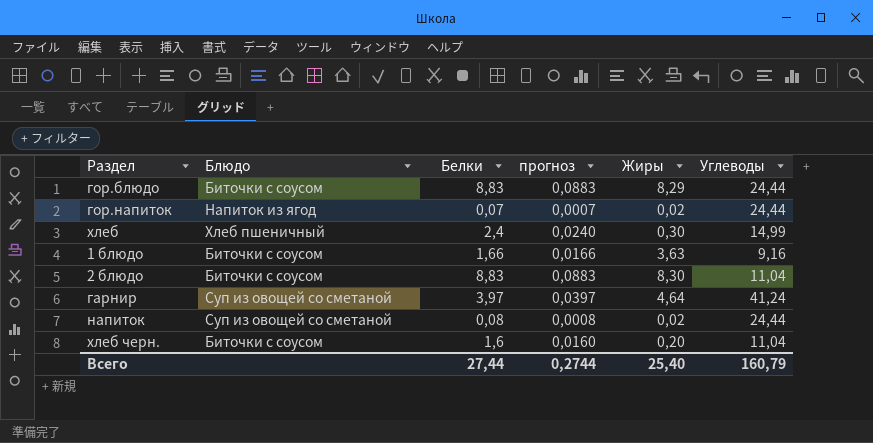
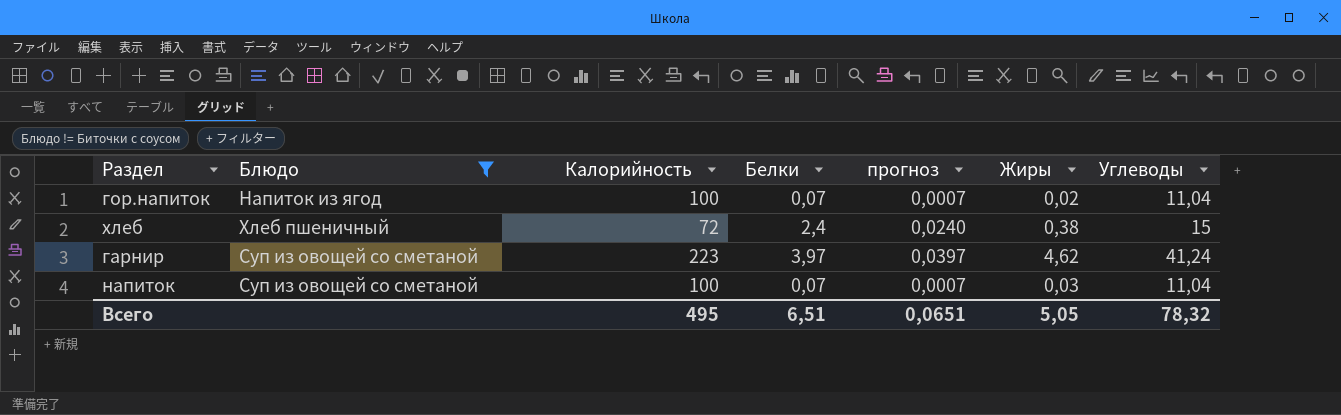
filter: none -> Блюдо != Биточки с соусом
column Калорийность | position: none -> 3
гор.напиток | Углеводы: 24,44 -> 11,04
хлеб | Жиры: 0,30 -> 0,38
хлеб | Углеводы: 14,99 -> 15
гарнир | Жиры: 4,64 -> 4,62
напиток | Белки: 0,08 -> 0,07
напиток | прогноз: 0,0008 -> 0,0007
напиток | Жиры: 0,02 -> 0,03
напиток | Углеводы: 24,44 -> 11,04
Всего | Белки: 27,44 -> 6,51
Всего | прогноз: 0,2744 -> 0,0651
Всего | Жиры: 25,40 -> 5,05
Всего | Углеводы: 160,79 -> 78,32

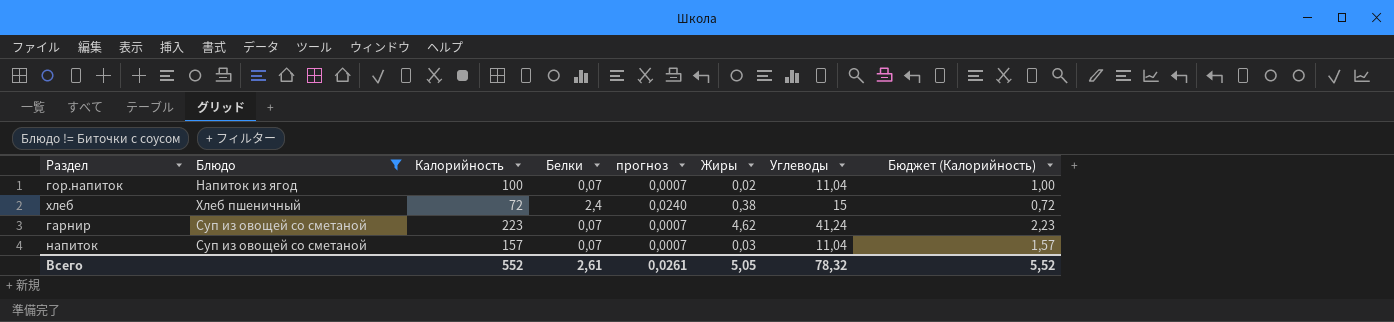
column Бюджет (Калорийность) | formula: none -> [Калорийность] * 0,01
гарнир | Белки: 3,97 -> 0,07
гарнир | прогноз: 0,0397 -> 0,0007
напиток | Калорийность: 100 -> 157
Всего | Калорийность: 495 -> 552
Всего | Белки: 6,51 -> 2,61
Всего | прогноз: 0,0651 -> 0,0261

